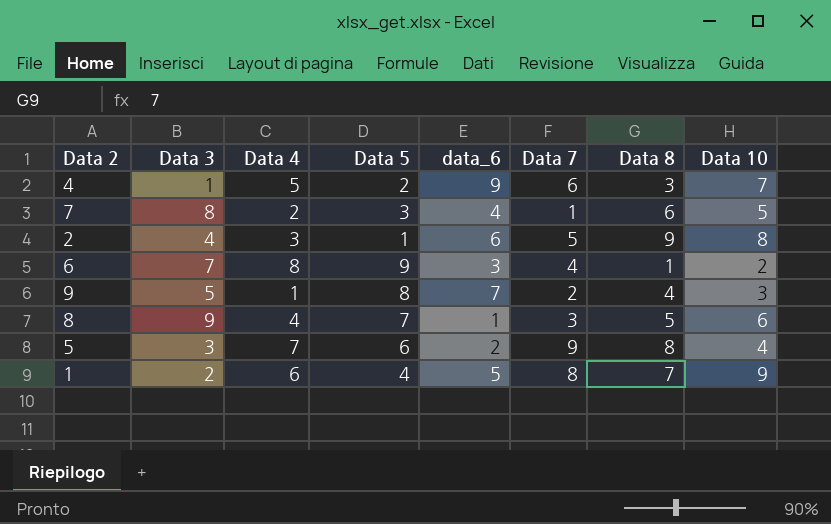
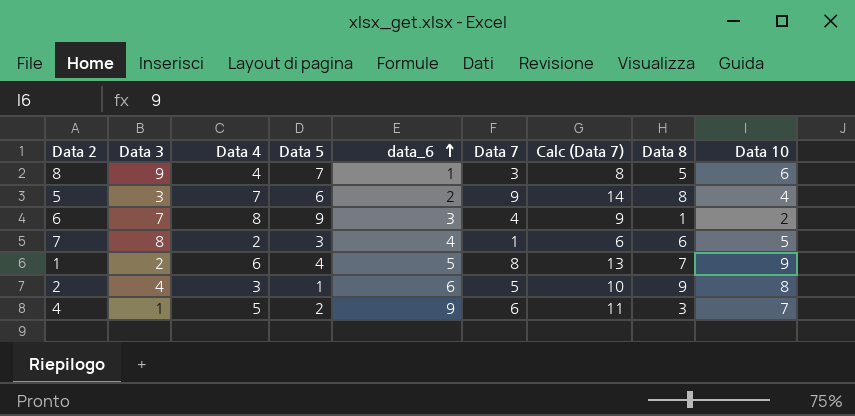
row order: none -> data_6 ascending
column Calc (Data 7) | formula: none -> [Data 7] + 5
row 9: 5 | 1 | 8 | 7 | 2 | 4 | 3 -> none

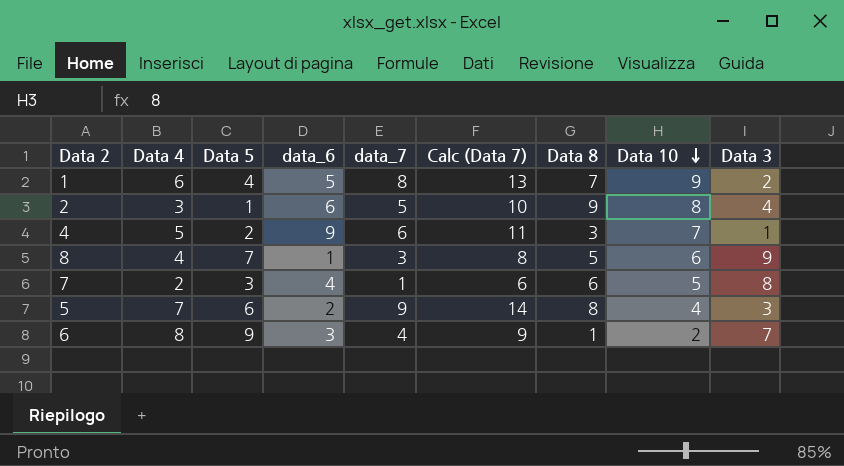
row order: data_6 ascending -> Data 10 descending
column name: Data 7 -> data_7
column Data 3 | position: 2 -> 9

